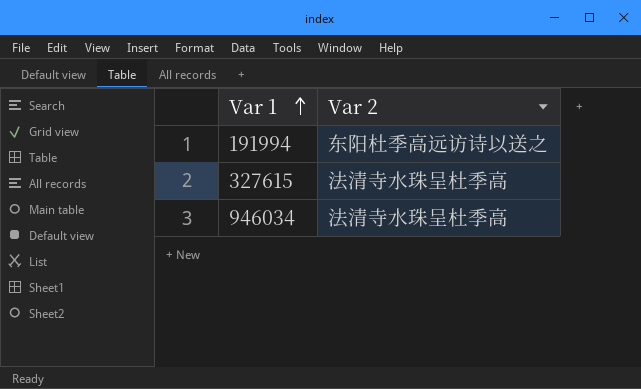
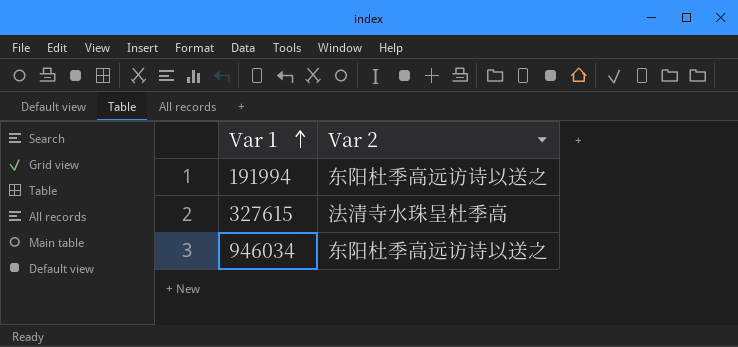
946034 | Var 2: 法清寺水珠呈杜季高 -> 东阳杜季高远访诗以送之

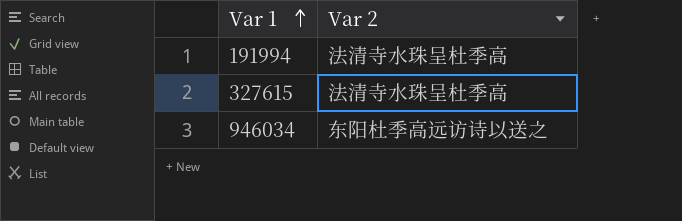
191994 | Var 2: 东阳杜季高远访诗以送之 -> 法清寺水珠呈杜季高

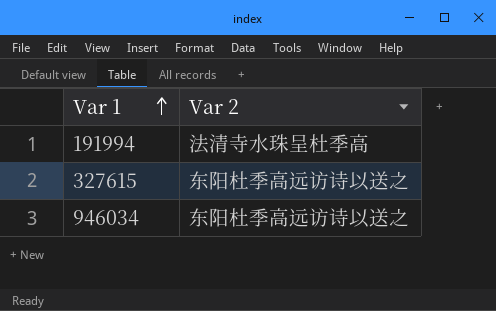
327615 | Var 2: 法清寺水珠呈杜季高 -> 东阳杜季高远访诗以送之

